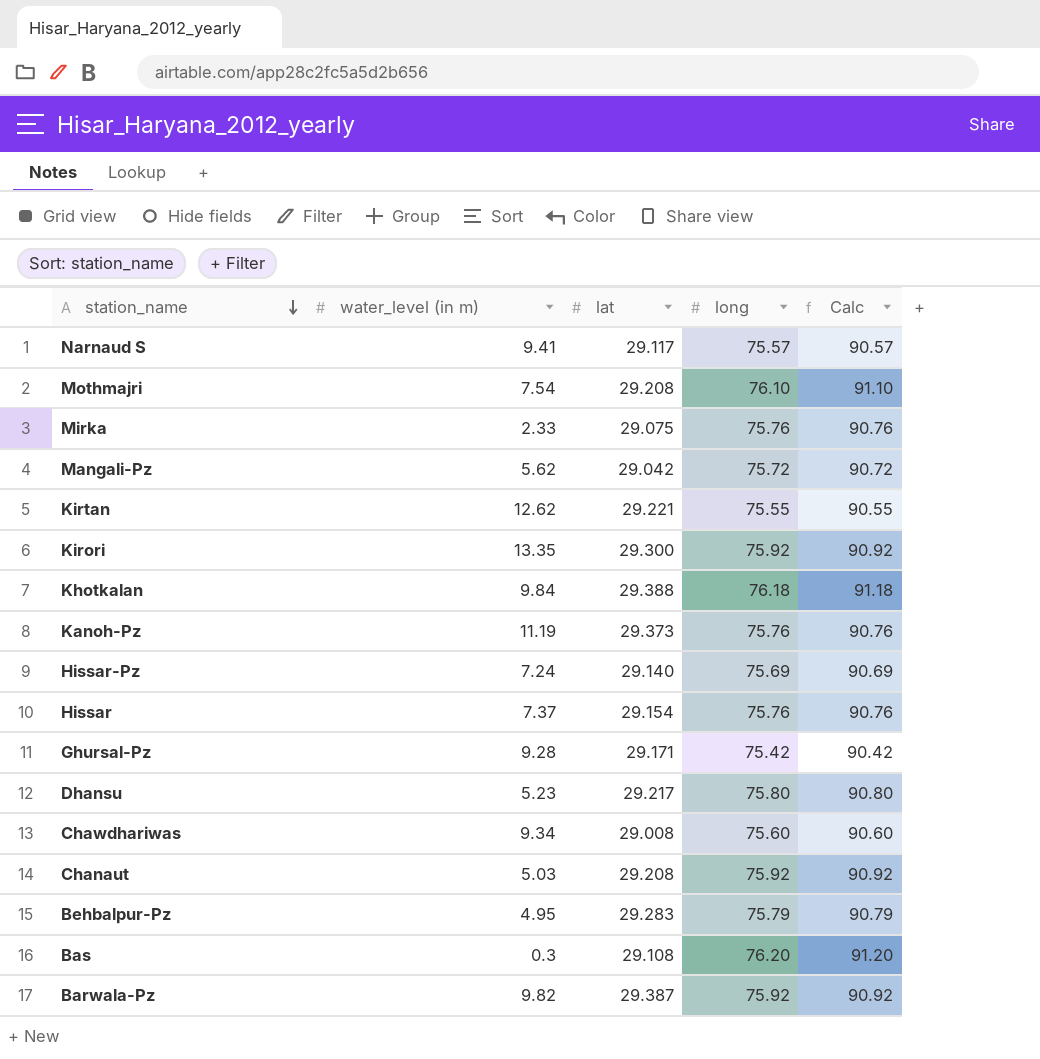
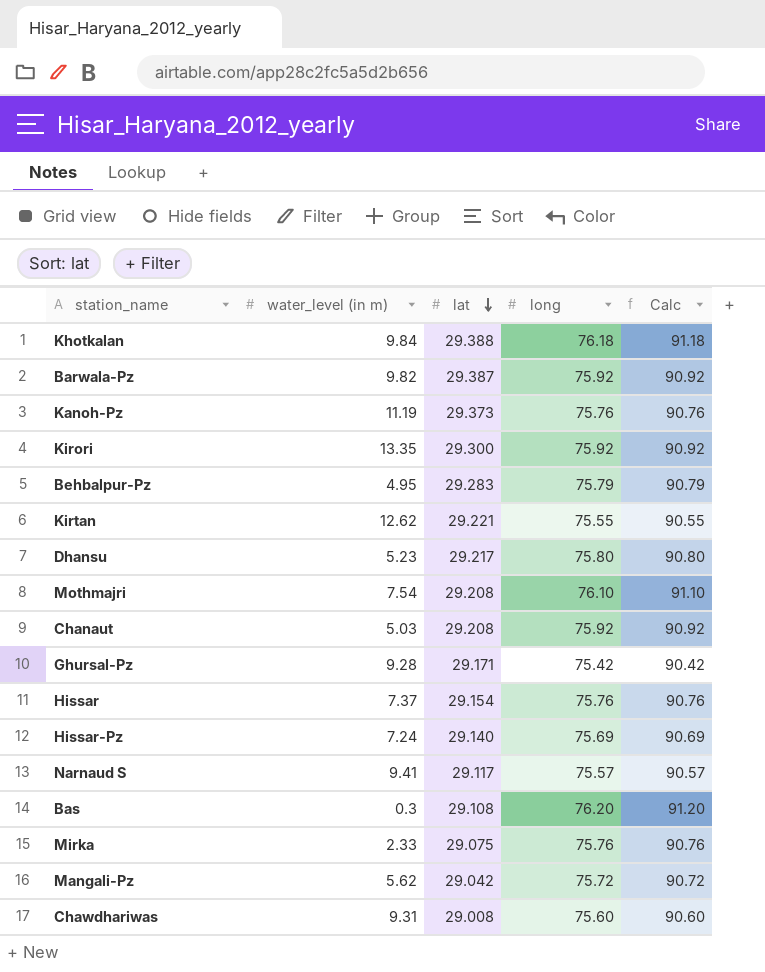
row order: station_name descending -> lat descending
Chawdhariwas | water_level (in m): 9.34 -> 9.31

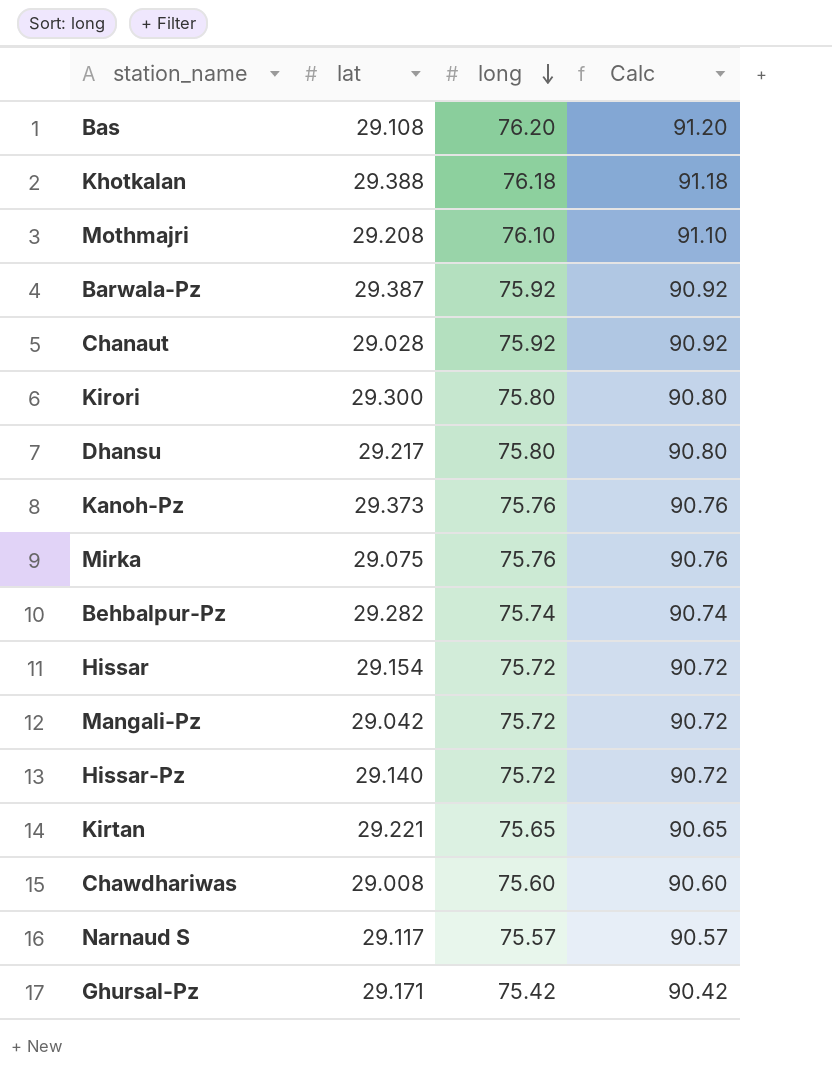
row order: lat descending -> long descending
column water_level (in m) | position: 2 -> none
Chanaut | lat: 29.208 -> 29.028
Kirori | long: 75.92 -> 75.80
Kirori | Calc: 90.92 -> 90.80
Behbalpur-Pz | lat: 29.283 -> 29.282
Behbalpur-Pz | long: 75.79 -> 75.74
Behbalpur-Pz | Calc: 90.79 -> 90.74
Hissar | long: 75.76 -> 75.72
Hissar | Calc: 90.76 -> 90.72
Hissar-Pz | long: 75.69 -> 75.72
Hissar-Pz | Calc: 90.69 -> 90.72
Kirtan | long: 75.55 -> 75.65
Kirtan | Calc: 90.55 -> 90.65

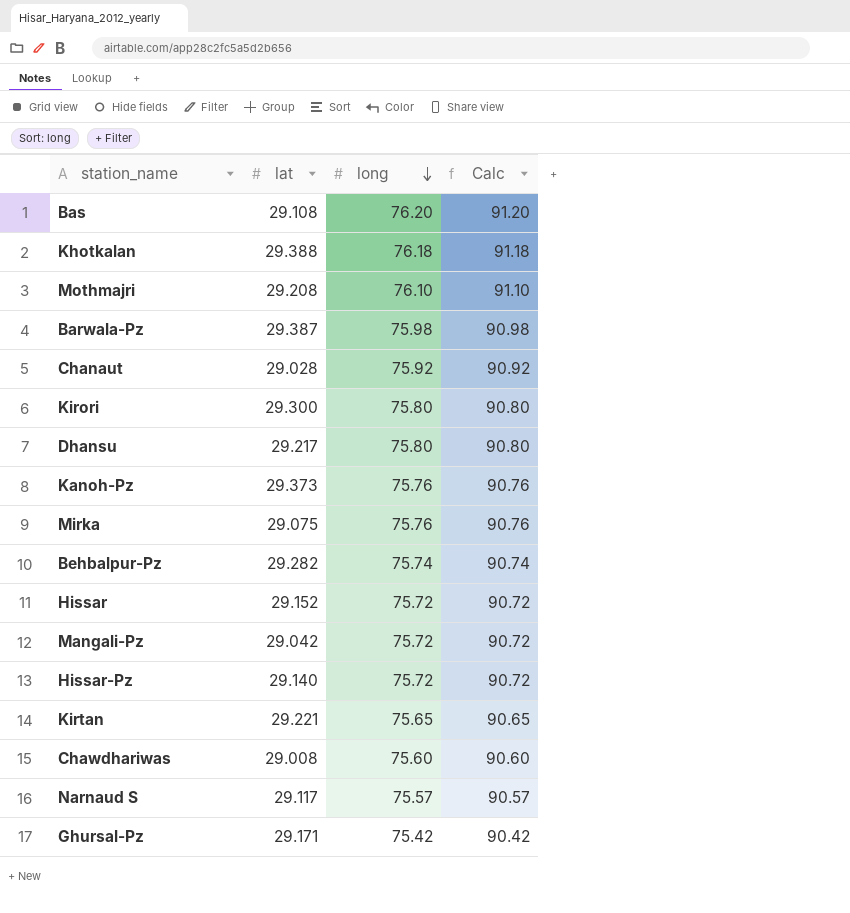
Barwala-Pz | long: 75.92 -> 75.98
Barwala-Pz | Calc: 90.92 -> 90.98
Hissar | lat: 29.154 -> 29.152

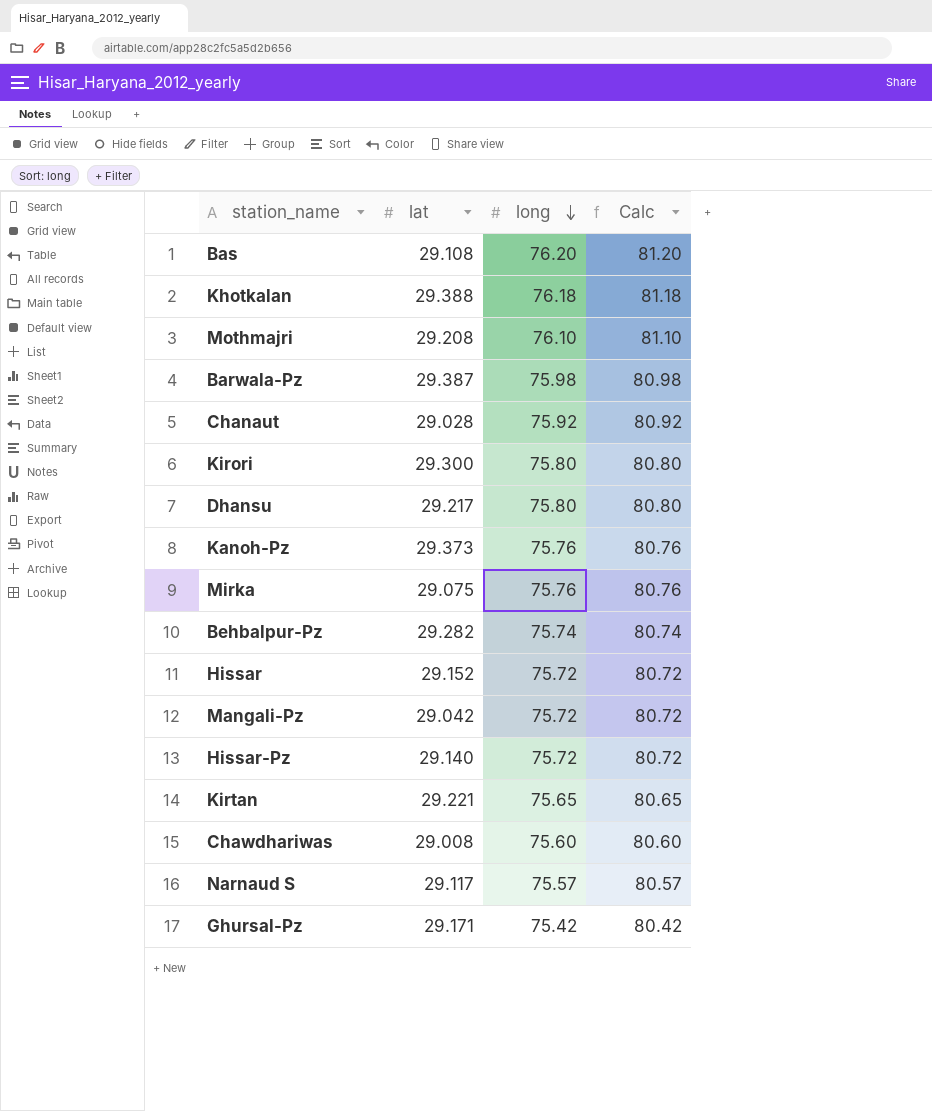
column Calc | formula: [long] + 15 -> [long] + 5

